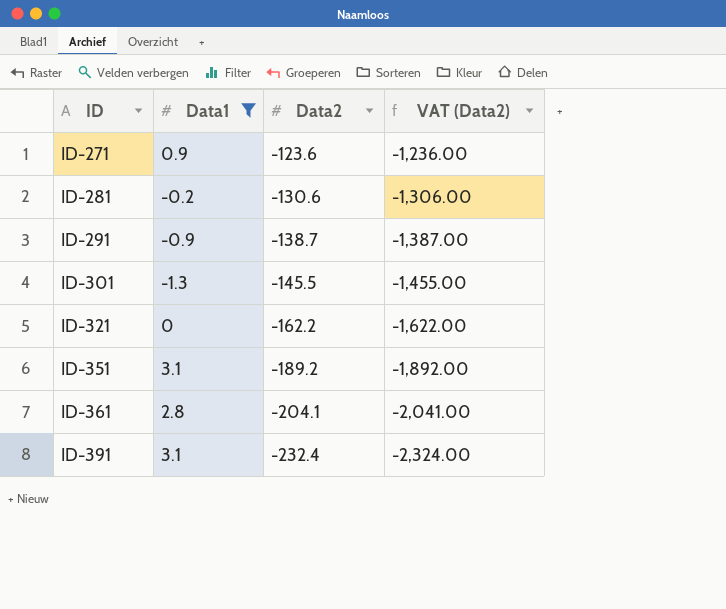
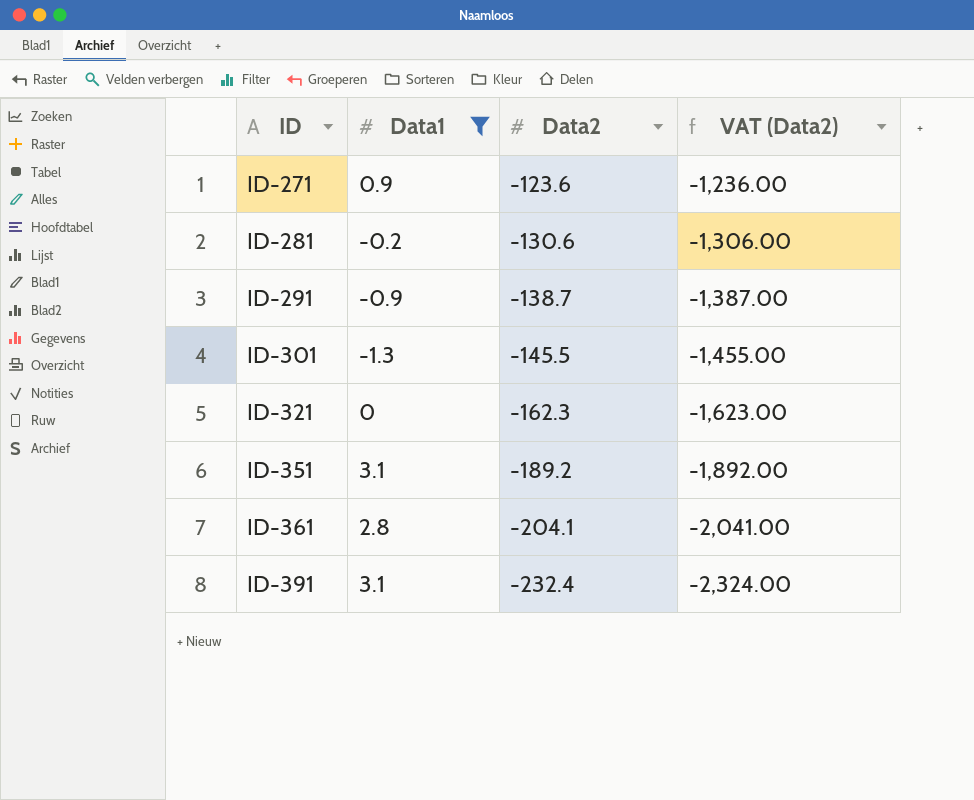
ID-321 | Data2: -162.2 -> -162.3
ID-321 | VAT (Data2): -1,622.00 -> -1,623.00

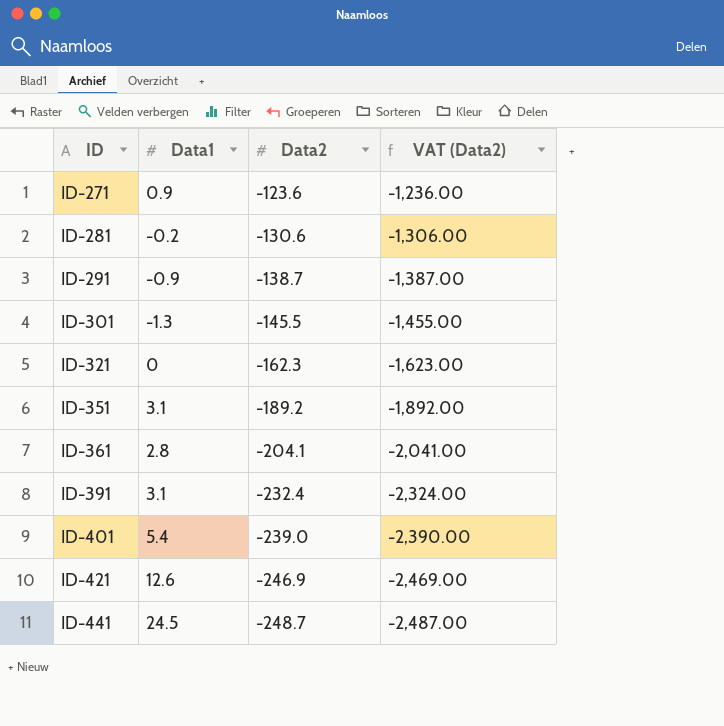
filter: Data1 <= 3.1 -> none

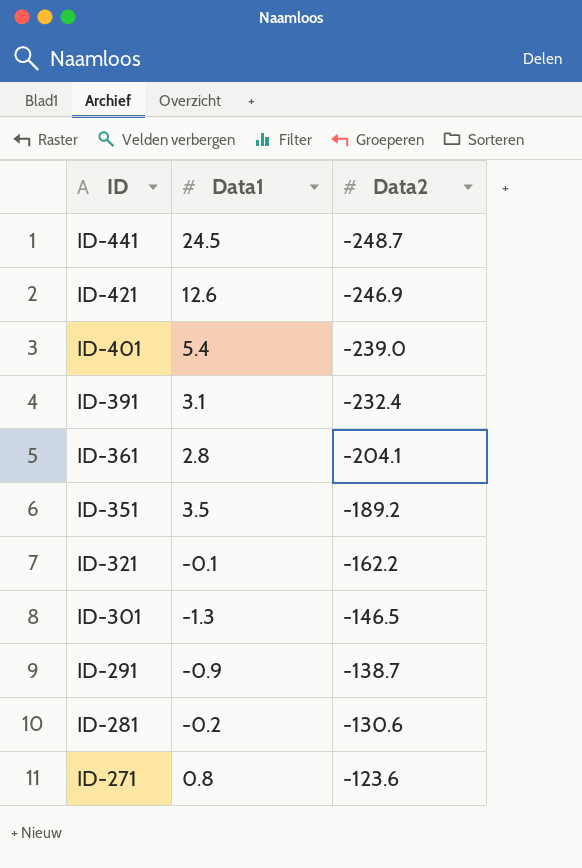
row order: ID ascending -> ID descending
column VAT (Data2) | formula: [Data2] * 10 -> none
ID-351 | Data1: 3.1 -> 3.5
ID-321 | Data1: 0 -> -0.1
ID-321 | Data2: -162.3 -> -162.2
ID-301 | Data2: -145.5 -> -146.5
ID-271 | Data1: 0.9 -> 0.8

